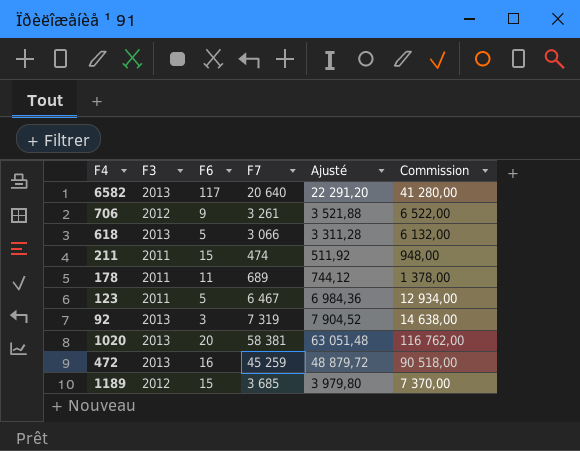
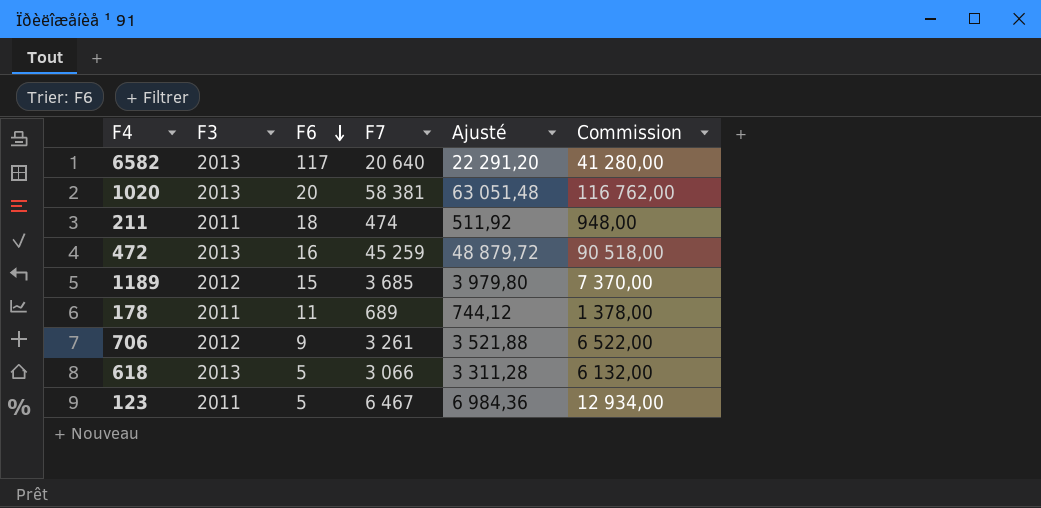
row order: none -> F6 descending
row 92: 2013 | 3 | 7 319 | 7 904,52 | 14 638,00 -> none
211 | F6: 15 -> 18

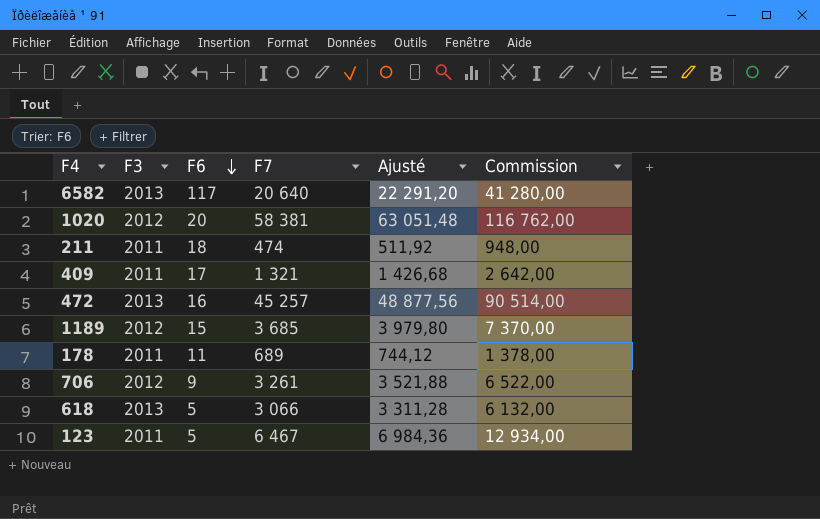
1020 | F3: 2013 -> 2012
row 409: none -> 2011 | 17 | 1 321 | 1 426,68 | 2 642,00
472 | F7: 45 259 -> 45 257
472 | Ajusté: 48 879,72 -> 48 877,56
472 | Commission: 90 518,00 -> 90 514,00

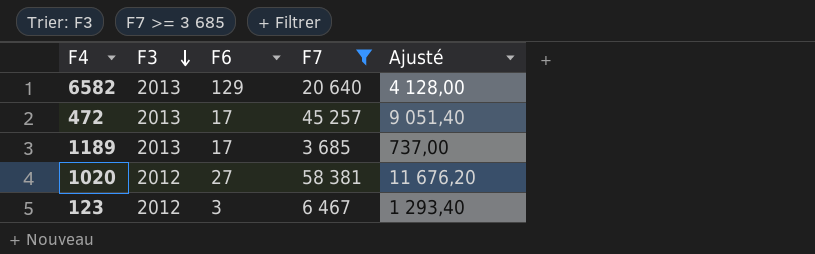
filter: none -> F7 >= 3 685
row order: F6 descending -> F3 descending
column Commission | formula: [F7] * 2 -> none
column Ajusté | formula: [F7] * 1,08 -> [F7] * 0,2
6582 | F6: 117 -> 129
472 | F6: 16 -> 17
1189 | F3: 2012 -> 2013
1189 | F6: 15 -> 17
1020 | F6: 20 -> 27
123 | F3: 2011 -> 2012
123 | F6: 5 -> 3

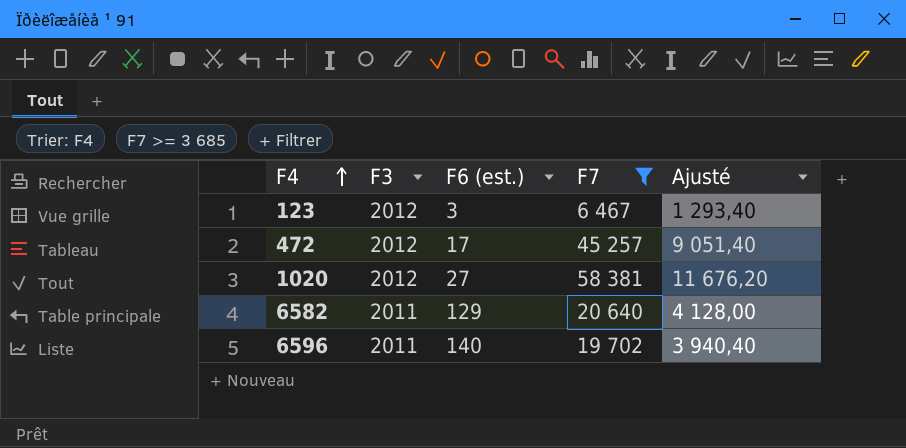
row order: F3 descending -> F4 ascending
column name: F6 -> F6 (est.)
row 1189: 2013 | 17 | 3 685 | 737,00 -> none
472 | F3: 2013 -> 2012
6582 | F3: 2013 -> 2011
row 6596: none -> 2011 | 140 | 19 702 | 3 940,40

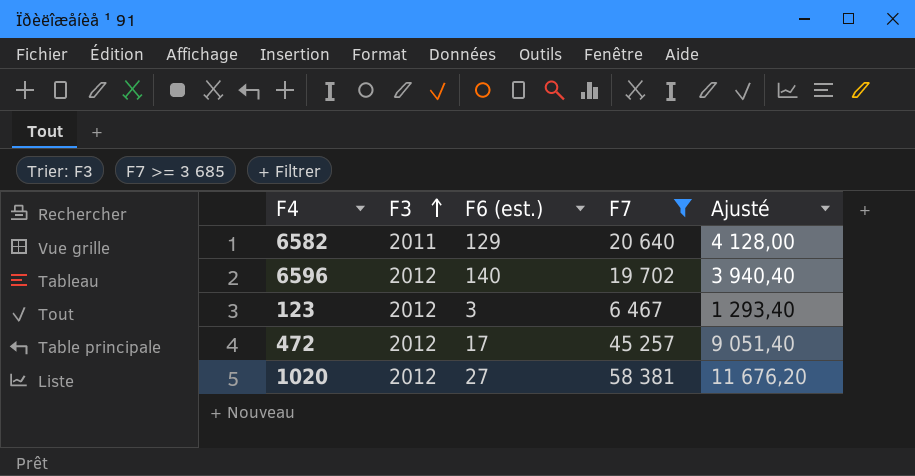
row order: F4 ascending -> F3 ascending
6596 | F3: 2011 -> 2012

